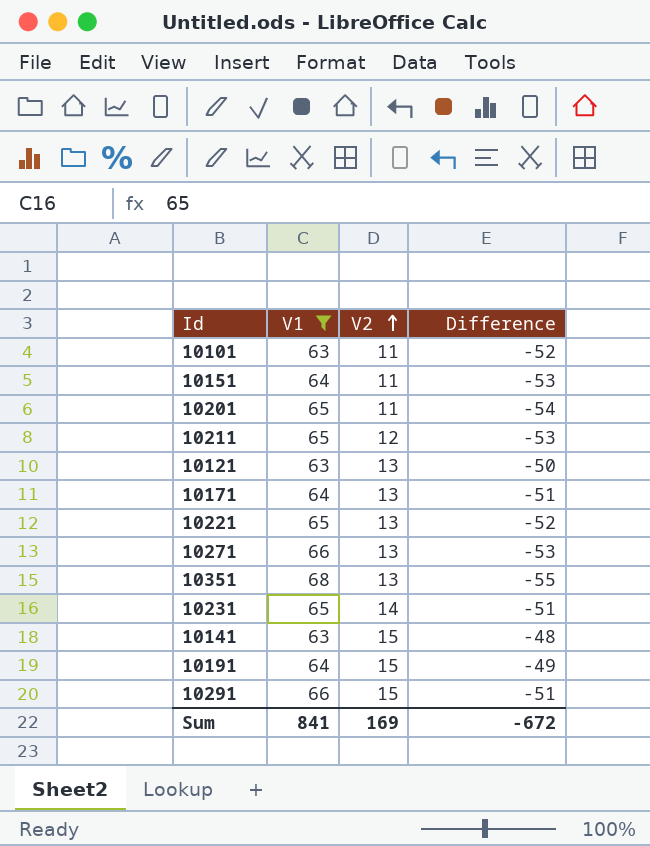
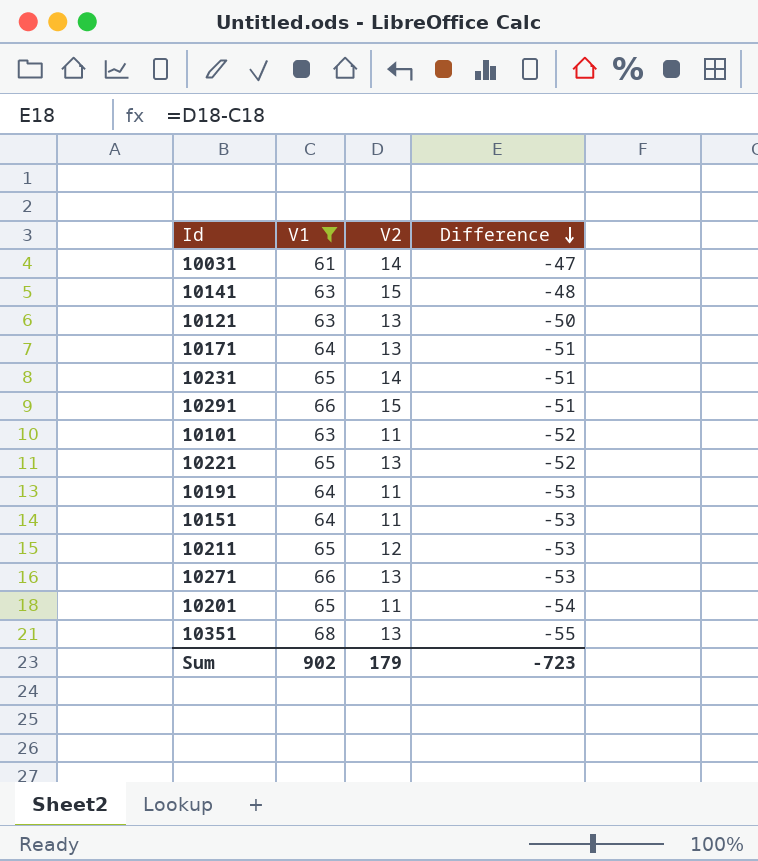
row order: V2 ascending -> Difference descending
row 10031: none -> 61 | 14 | -47
10191 | V2: 15 -> 11
10191 | Difference: -49 -> -53
Sum | V1: 841 -> 902
Sum | V2: 169 -> 179
Sum | Difference: -672 -> -723

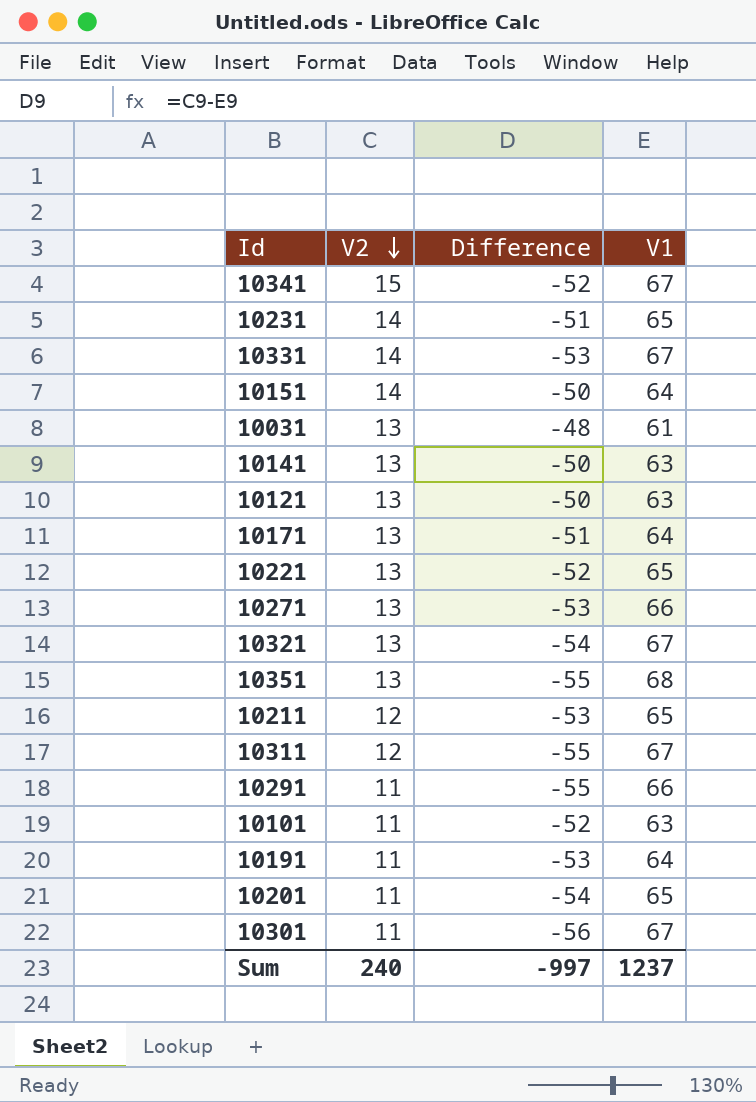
filter: V1 != 67 -> none
row order: Difference descending -> V2 descending
column V1 | position: 2 -> 4
10151 | V2: 11 -> 14
10151 | Difference: -53 -> -50
10031 | V2: 14 -> 13
10031 | Difference: -47 -> -48
10141 | V2: 15 -> 13
10141 | Difference: -48 -> -50
10291 | V2: 15 -> 11
10291 | Difference: -51 -> -55
Sum | V2: 179 -> 240
Sum | Difference: -723 -> -997
Sum | V1: 902 -> 1237

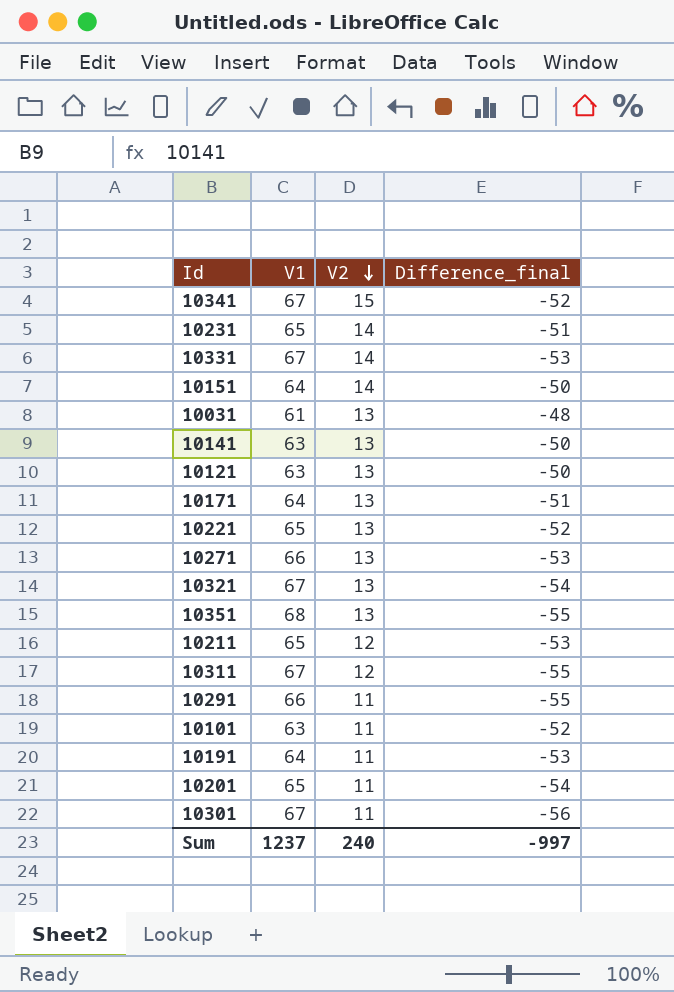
column V1 | position: 4 -> 2
column name: Difference -> Difference_final

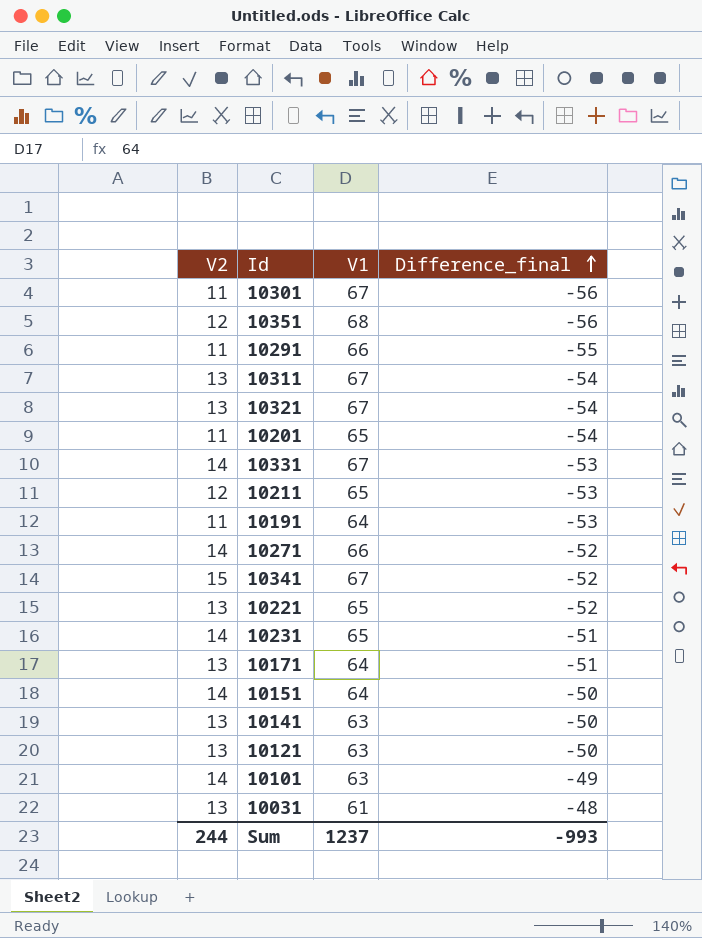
row order: V2 descending -> Difference_final ascending
column V2 | position: 3 -> 1
10351 | V2: 13 -> 12
10351 | Difference_final: -55 -> -56
10311 | V2: 12 -> 13
10311 | Difference_final: -55 -> -54
10271 | V2: 13 -> 14
10271 | Difference_final: -53 -> -52
10101 | V2: 11 -> 14
10101 | Difference_final: -52 -> -49
Sum | V2: 240 -> 244
Sum | Difference_final: -997 -> -993

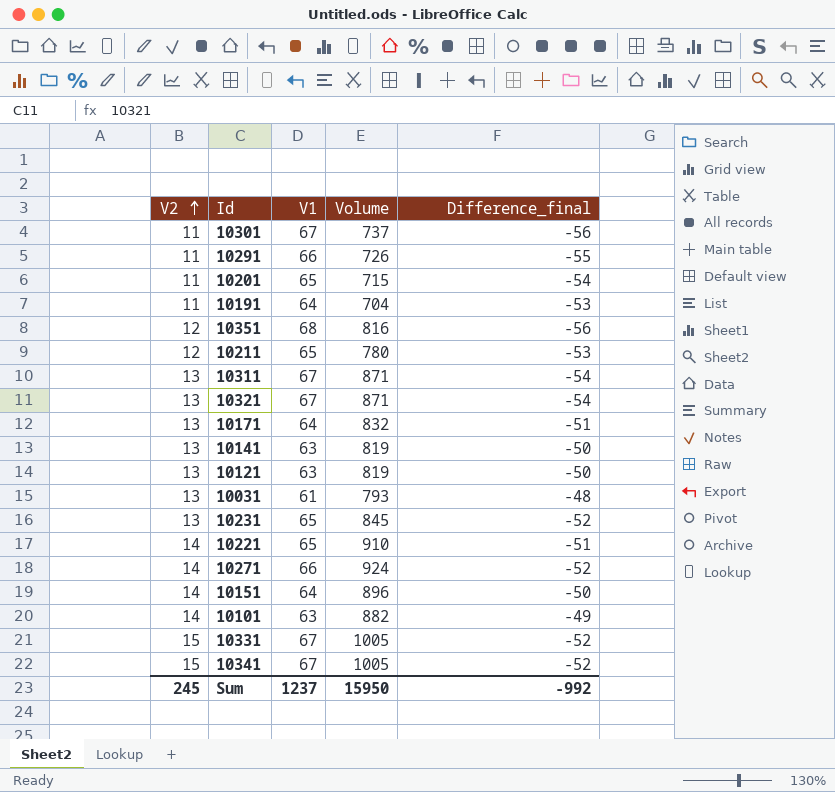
row order: Difference_final ascending -> V2 ascending
column Volume | formula: none -> [V2] * [V1]
10231 | V2: 14 -> 13
10231 | Difference_final: -51 -> -52
10221 | V2: 13 -> 14
10221 | Difference_final: -52 -> -51
10331 | V2: 14 -> 15
10331 | Difference_final: -53 -> -52
Sum | V2: 244 -> 245
Sum | Difference_final: -993 -> -992

